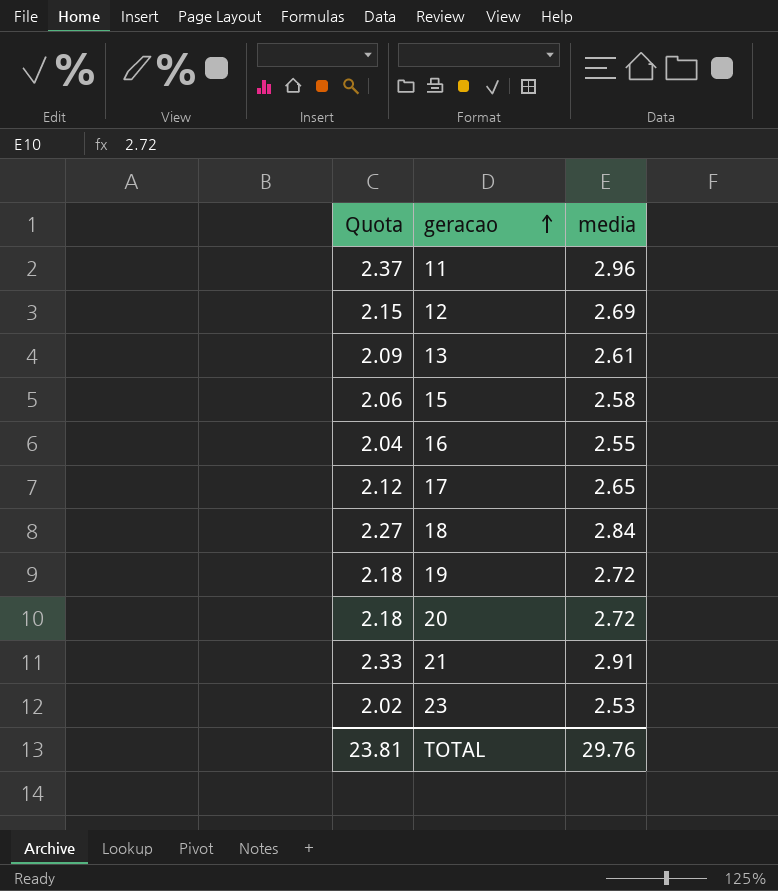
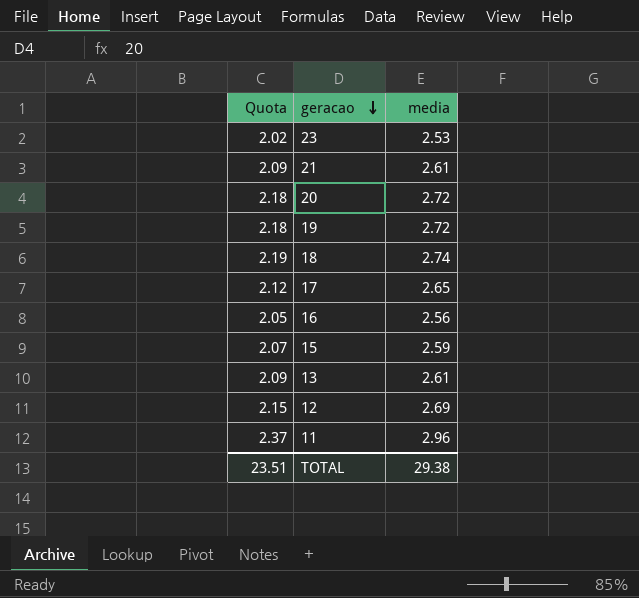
row order: geracao ascending -> geracao descending
21 | Quota: 2.33 -> 2.09
21 | media: 2.91 -> 2.61
18 | Quota: 2.27 -> 2.19
18 | media: 2.84 -> 2.74
16 | Quota: 2.04 -> 2.05
16 | media: 2.55 -> 2.56
15 | Quota: 2.06 -> 2.07
15 | media: 2.58 -> 2.59
TOTAL | Quota: 23.81 -> 23.51
TOTAL | media: 29.76 -> 29.38

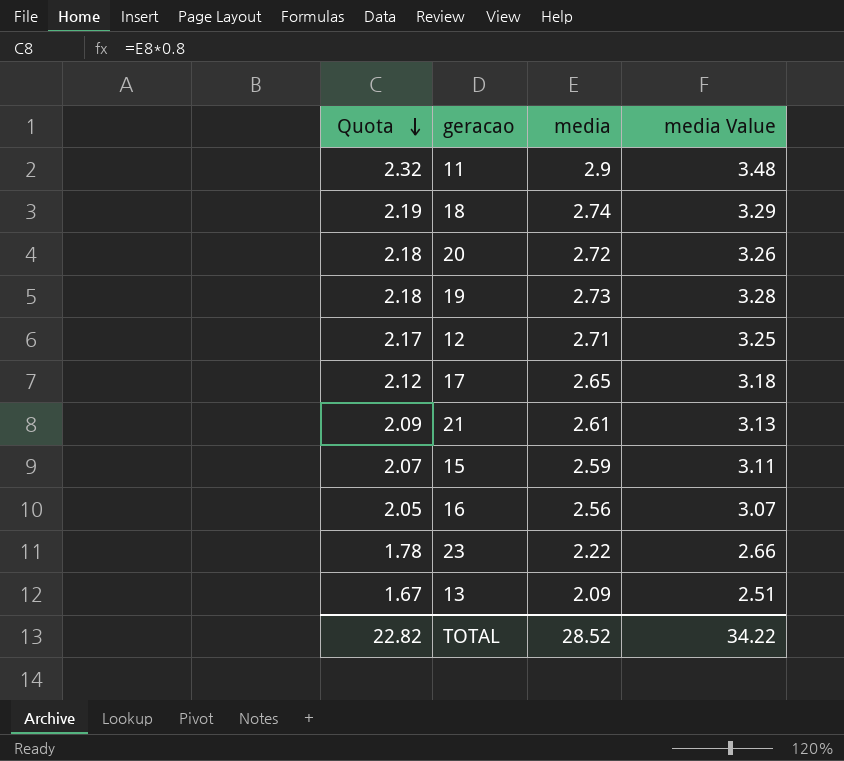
row order: geracao descending -> Quota descending
column media Value | formula: none -> [media] * 1.2
11 | Quota: 2.37 -> 2.32
11 | media: 2.96 -> 2.9
19 | media: 2.72 -> 2.73
12 | Quota: 2.15 -> 2.17
12 | media: 2.69 -> 2.71
23 | Quota: 2.02 -> 1.78
23 | media: 2.53 -> 2.22
13 | Quota: 2.09 -> 1.67
13 | media: 2.61 -> 2.09
TOTAL | Quota: 23.51 -> 22.82
TOTAL | media: 29.38 -> 28.52

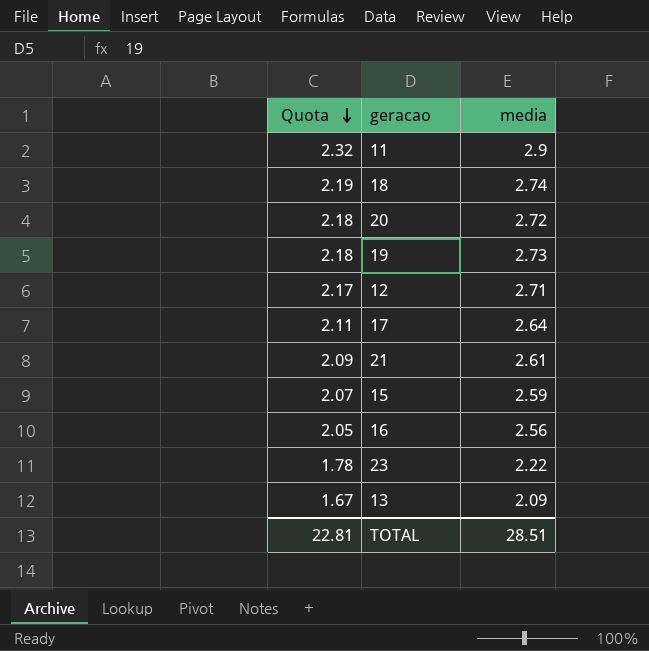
column media Value | formula: [media] * 1.2 -> none
17 | Quota: 2.12 -> 2.11
17 | media: 2.65 -> 2.64
TOTAL | Quota: 22.82 -> 22.81
TOTAL | media: 28.52 -> 28.51

